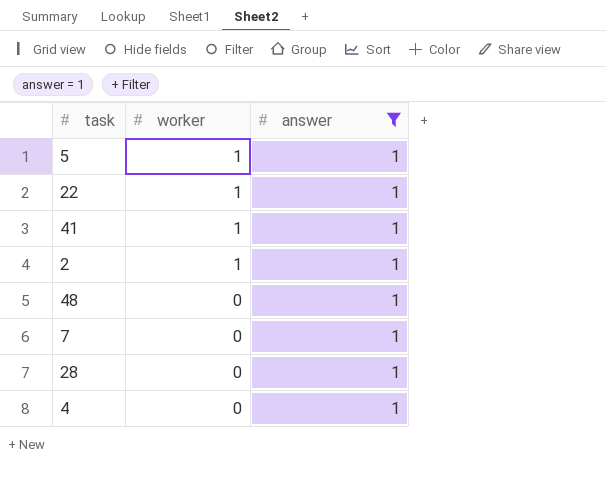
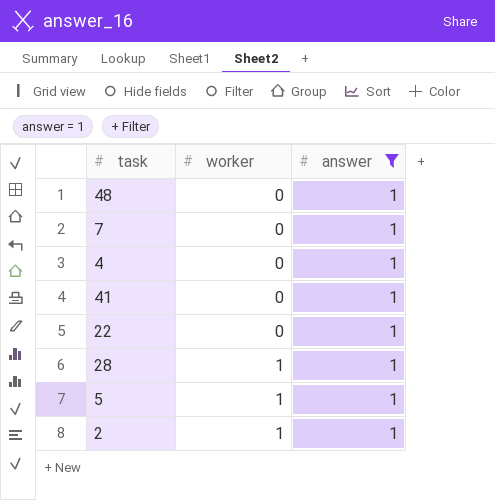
row order: worker descending -> worker ascending
41 | worker: 1 -> 0
22 | worker: 1 -> 0
28 | worker: 0 -> 1

